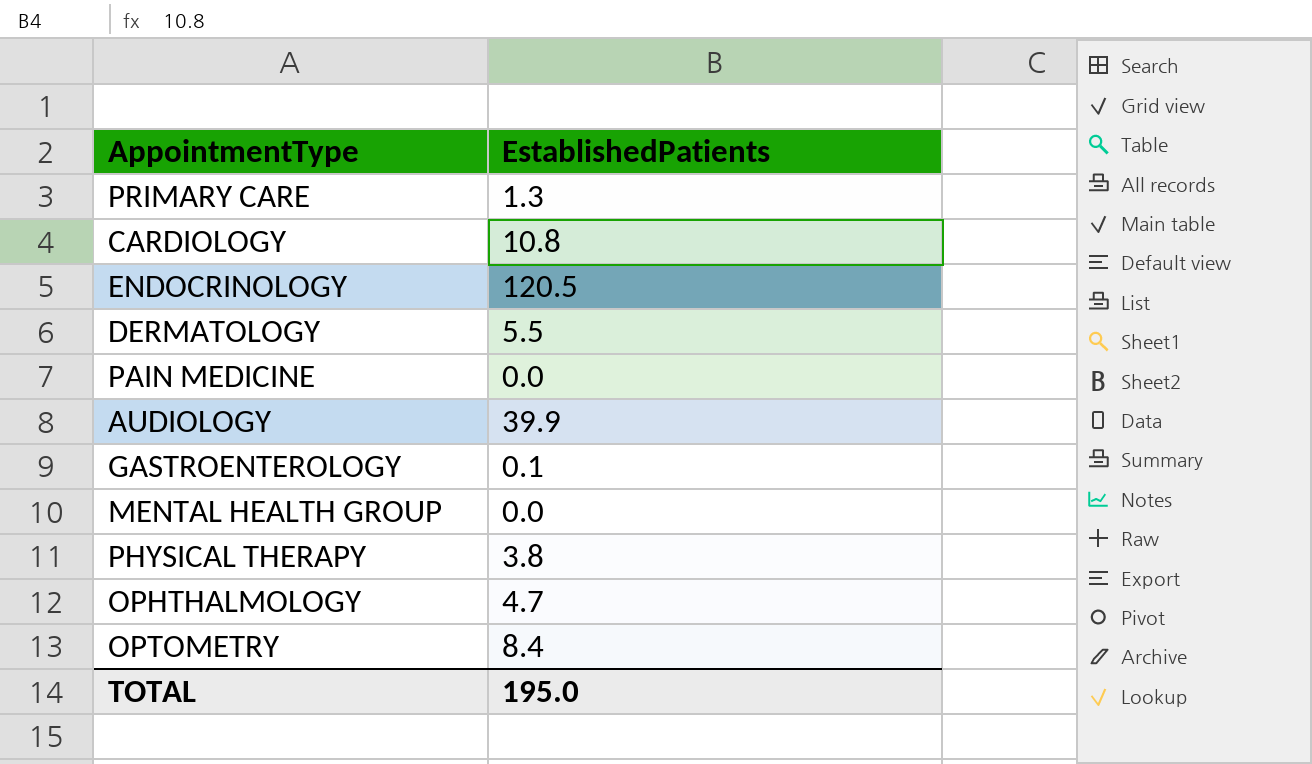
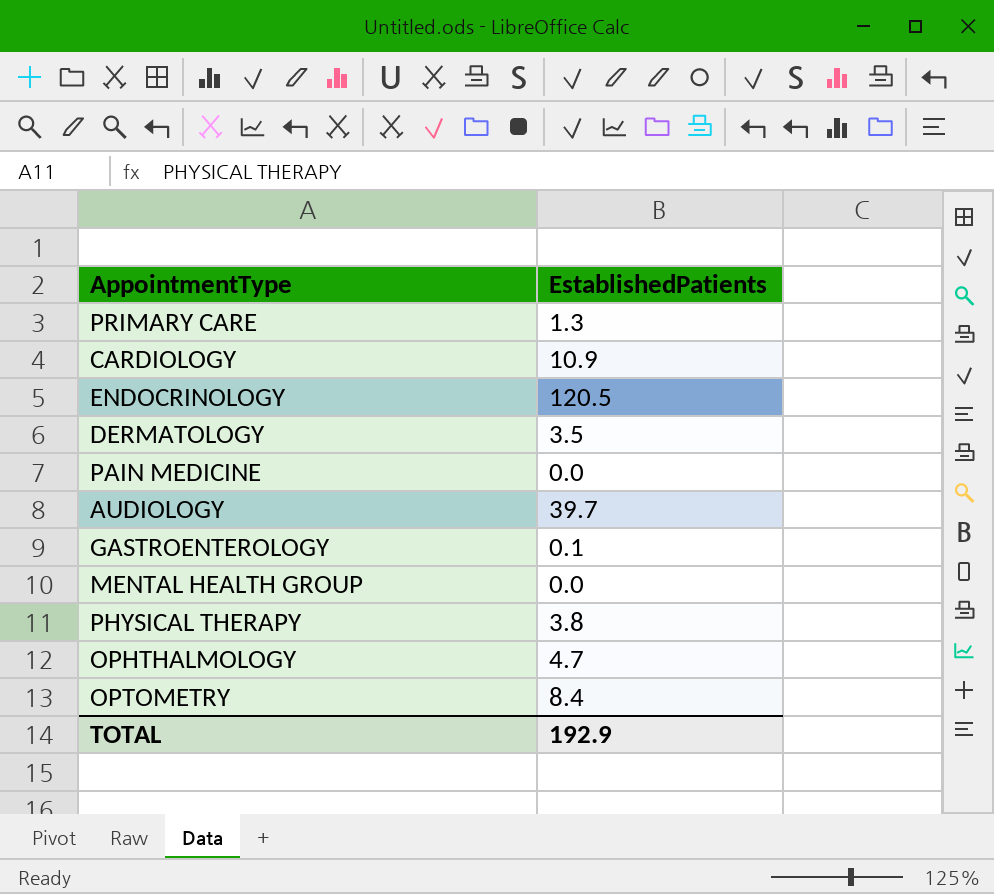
CARDIOLOGY | EstablishedPatients: 10.8 -> 10.9
DERMATOLOGY | EstablishedPatients: 5.5 -> 3.5
AUDIOLOGY | EstablishedPatients: 39.9 -> 39.7
TOTAL | EstablishedPatients: 195.0 -> 192.9

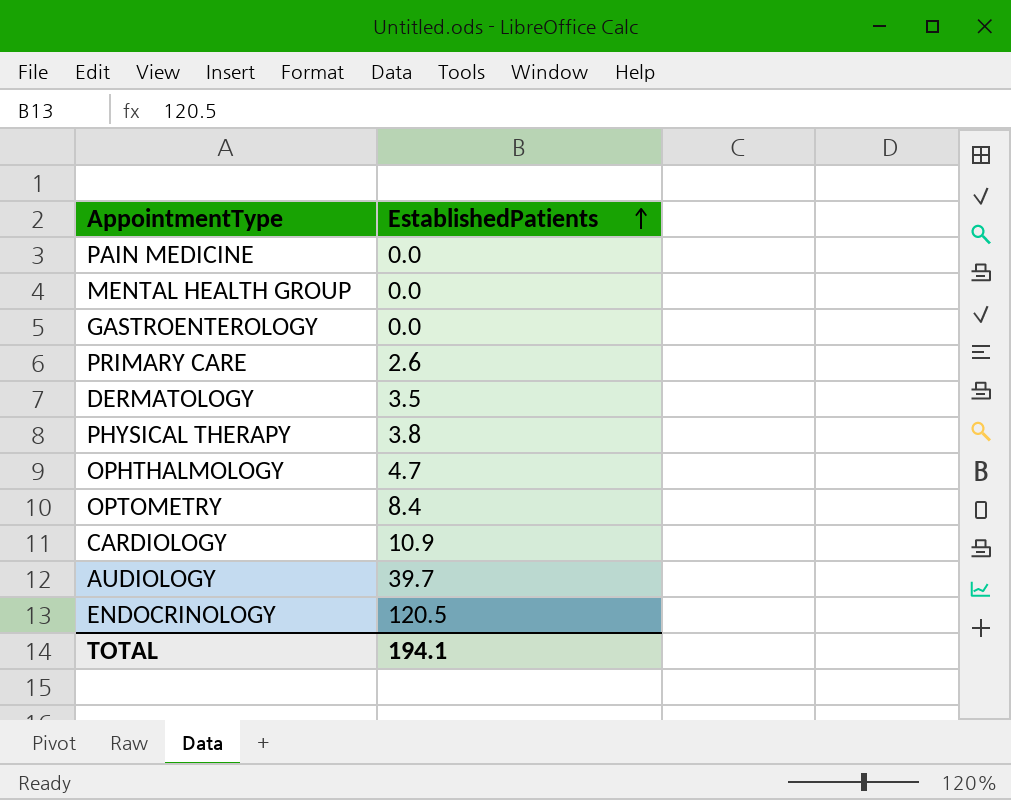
row order: none -> EstablishedPatients ascending
GASTROENTEROLOGY | EstablishedPatients: 0.1 -> 0.0
PRIMARY CARE | EstablishedPatients: 1.3 -> 2.6
TOTAL | EstablishedPatients: 192.9 -> 194.1

